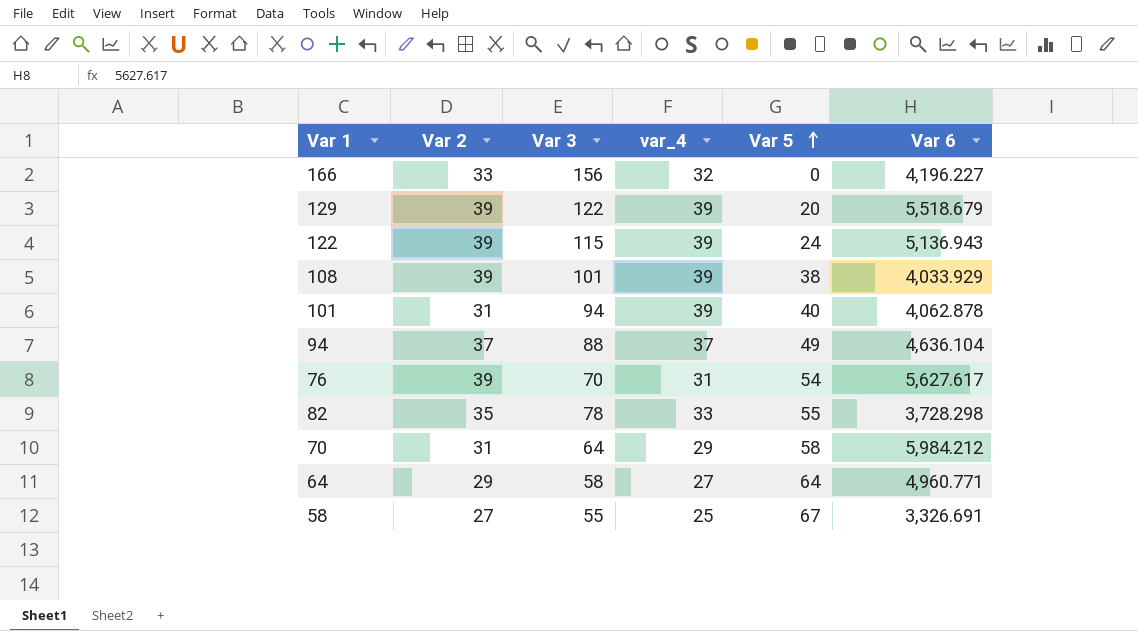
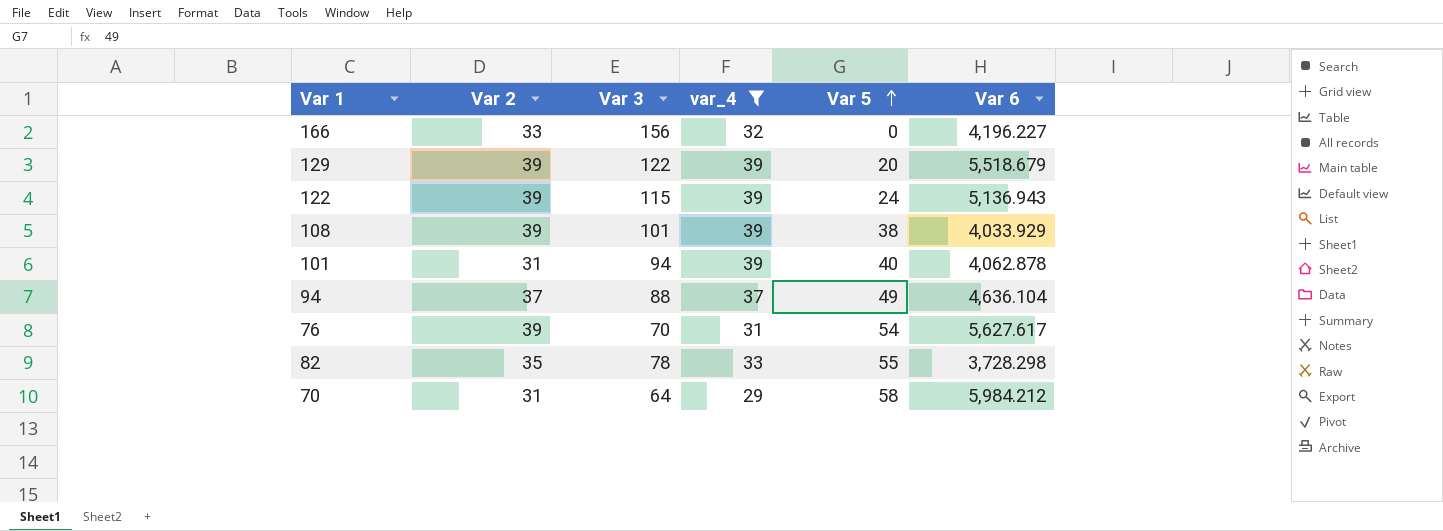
filter: none -> var_4 >= 29

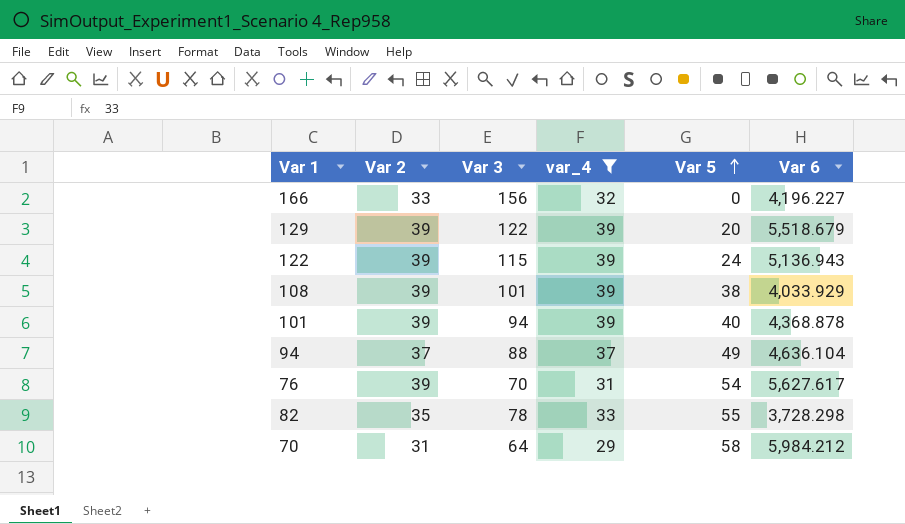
101 | Var 2: 31 -> 39
101 | Var 6: 4,062.878 -> 4,368.878

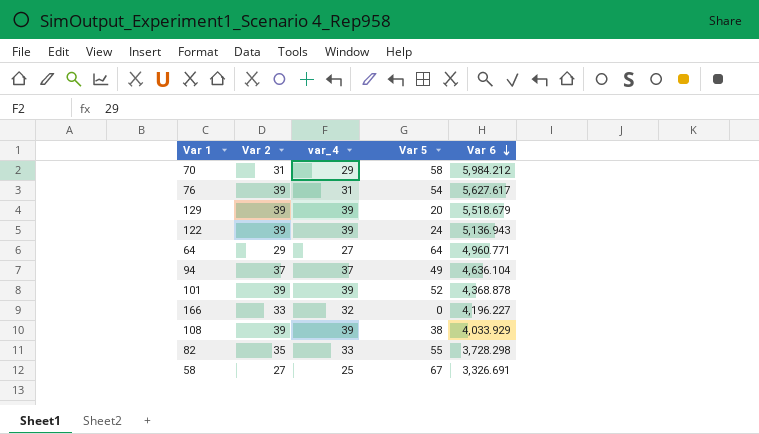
filter: var_4 >= 29 -> none
row order: Var 5 ascending -> Var 6 descending
column Var 3 | position: 3 -> none
101 | Var 5: 40 -> 52

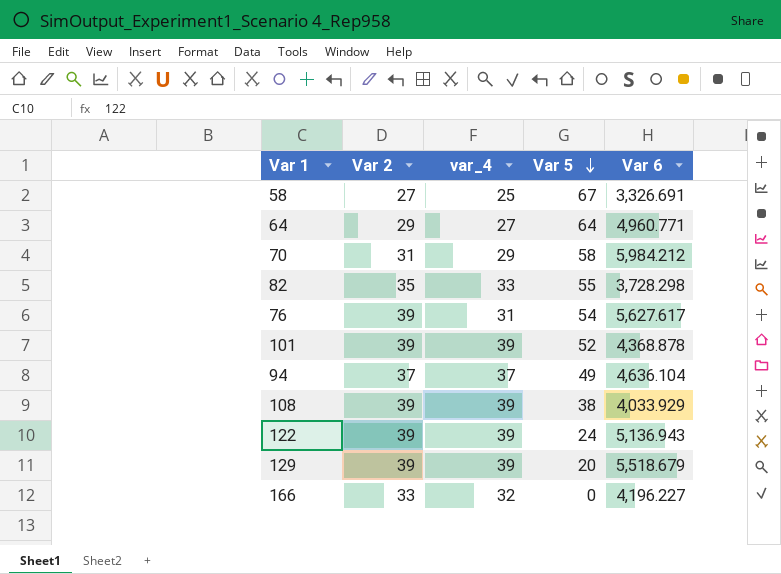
row order: Var 6 descending -> Var 5 descending

